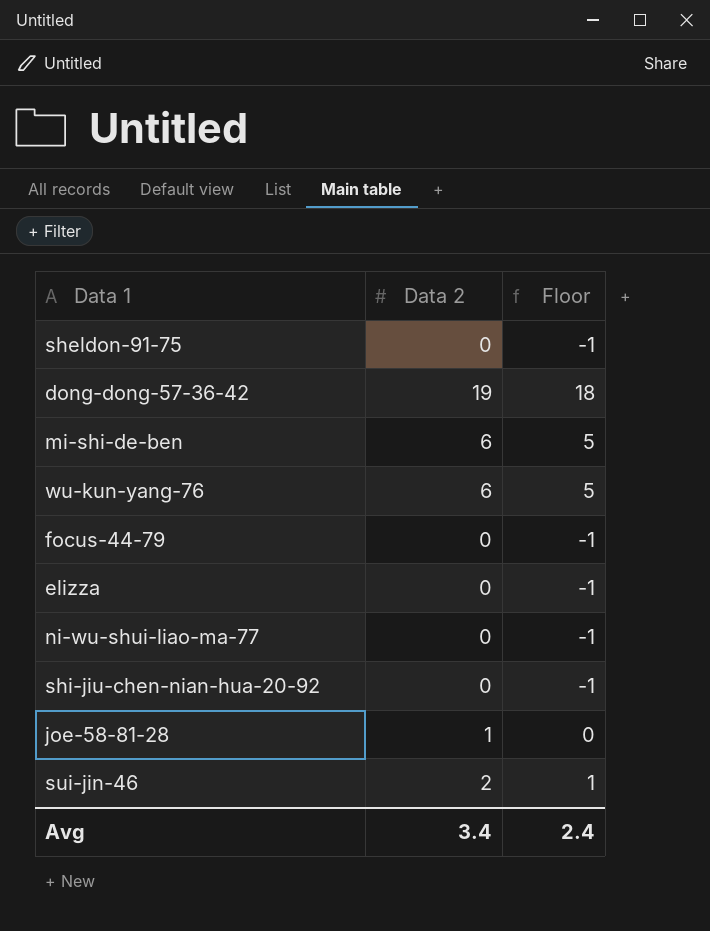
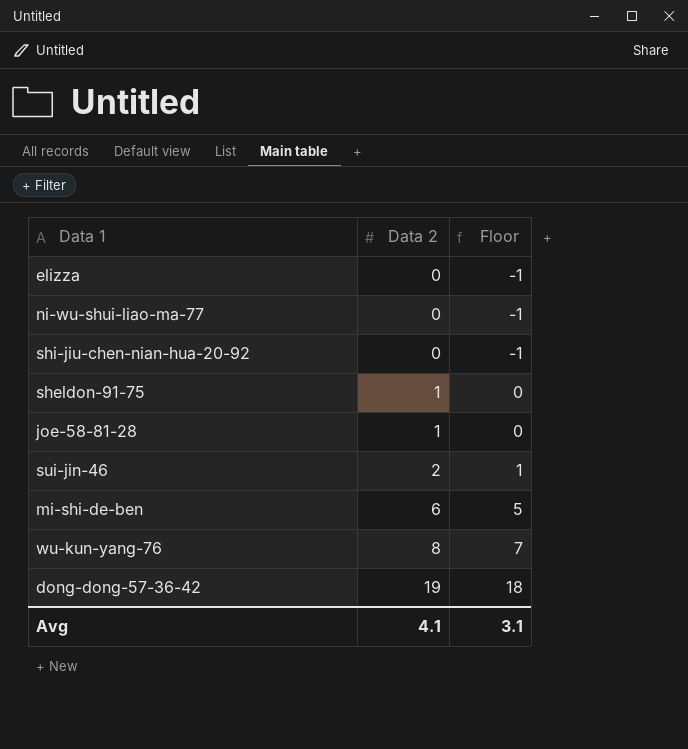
row order: none -> Data 2 ascending
row focus-44-79: 0 | -1 -> none
sheldon-91-75 | Data 2: 0 -> 1
sheldon-91-75 | Floor: -1 -> 0
wu-kun-yang-76 | Data 2: 6 -> 8
wu-kun-yang-76 | Floor: 5 -> 7
Avg | Data 2: 3.4 -> 4.1
Avg | Floor: 2.4 -> 3.1

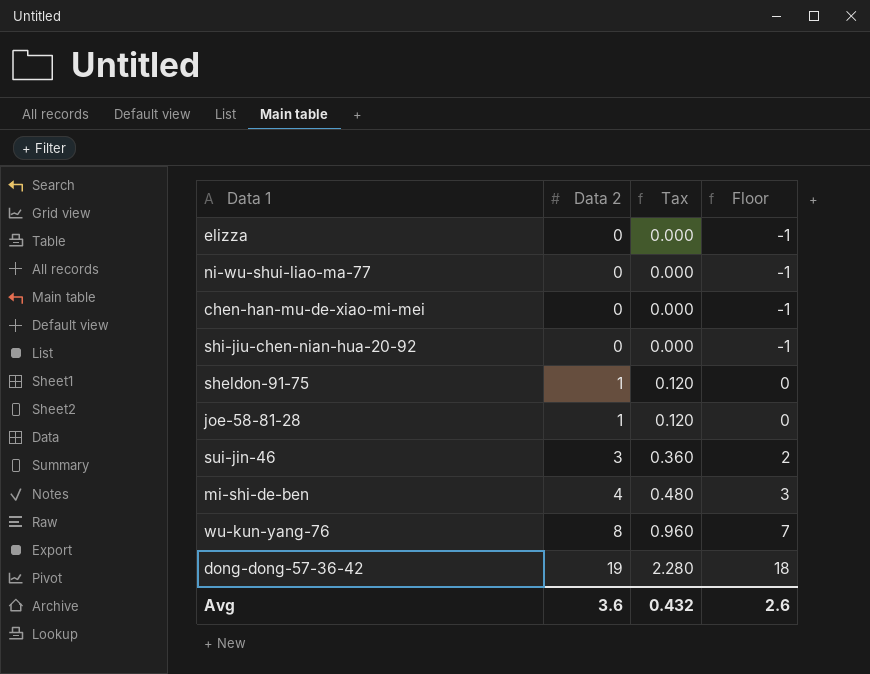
column Tax | formula: none -> [Data 2] * 0.12
row chen-han-mu-de-xiao-mi-mei: none -> 0 | 0.000 | -1
sui-jin-46 | Data 2: 2 -> 3
sui-jin-46 | Floor: 1 -> 2
mi-shi-de-ben | Data 2: 6 -> 4
mi-shi-de-ben | Floor: 5 -> 3
Avg | Data 2: 4.1 -> 3.6
Avg | Floor: 3.1 -> 2.6

